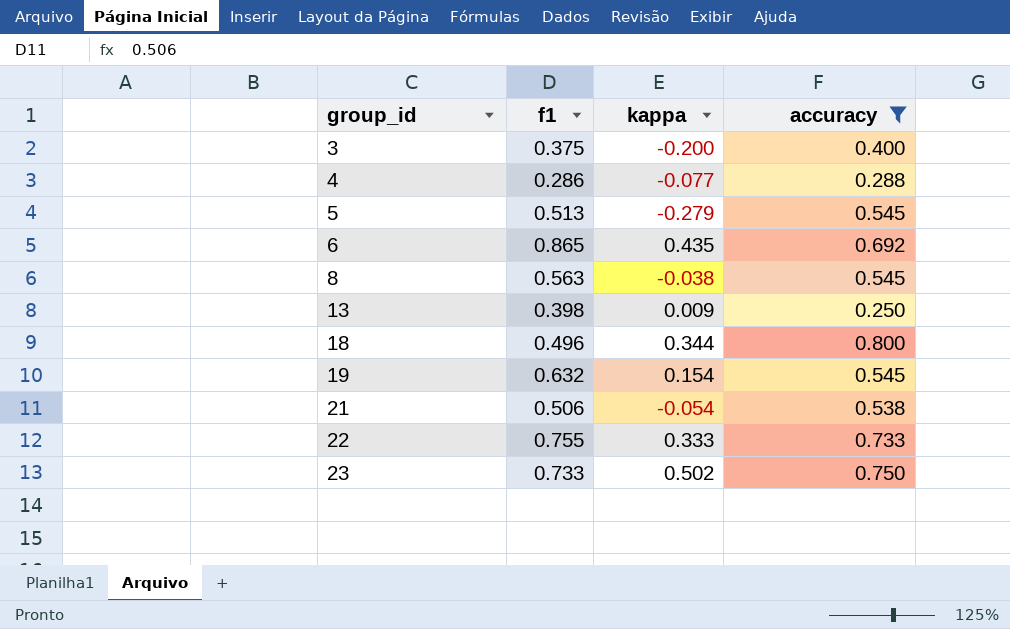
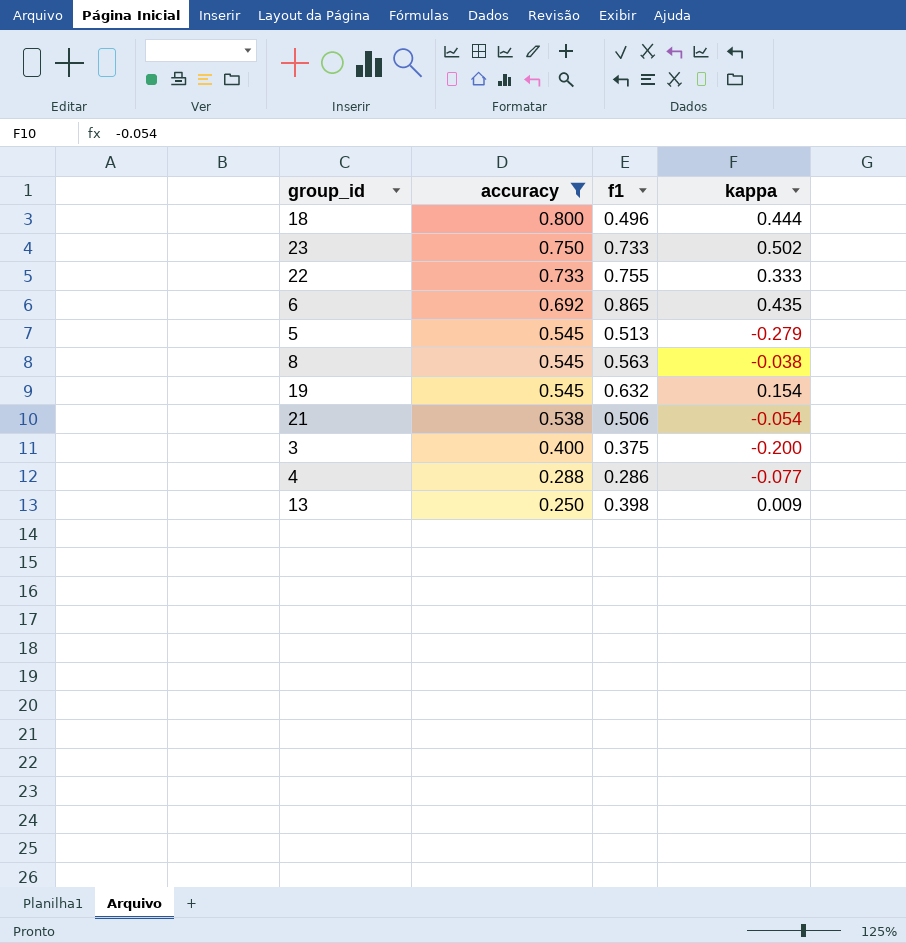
row order: group_id ascending -> accuracy descending
column accuracy | position: 4 -> 2
18 | kappa: 0.344 -> 0.444

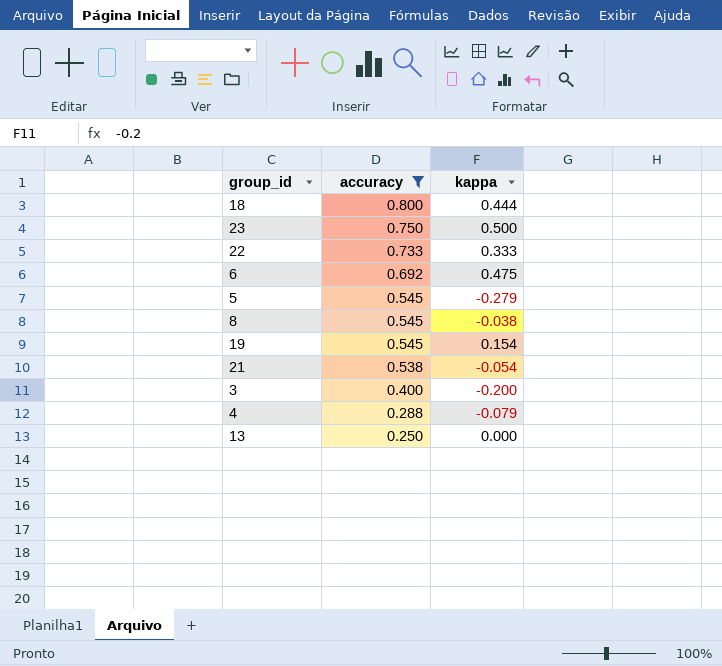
column f1 | position: 3 -> none
23 | kappa: 0.502 -> 0.500
6 | kappa: 0.435 -> 0.475
4 | kappa: -0.077 -> -0.079
13 | kappa: 0.009 -> 0.000

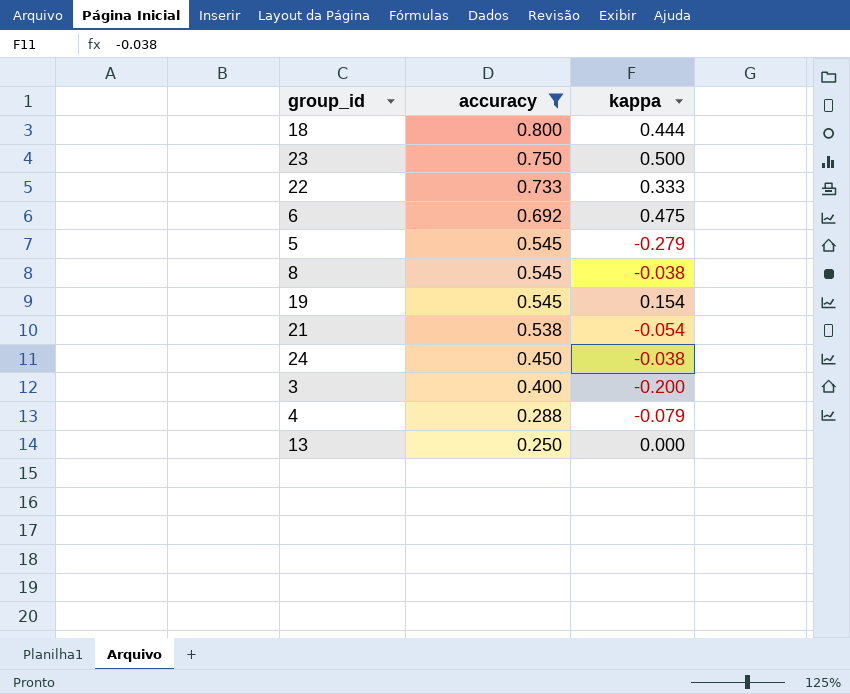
row 24: none -> 0.450 | -0.038

